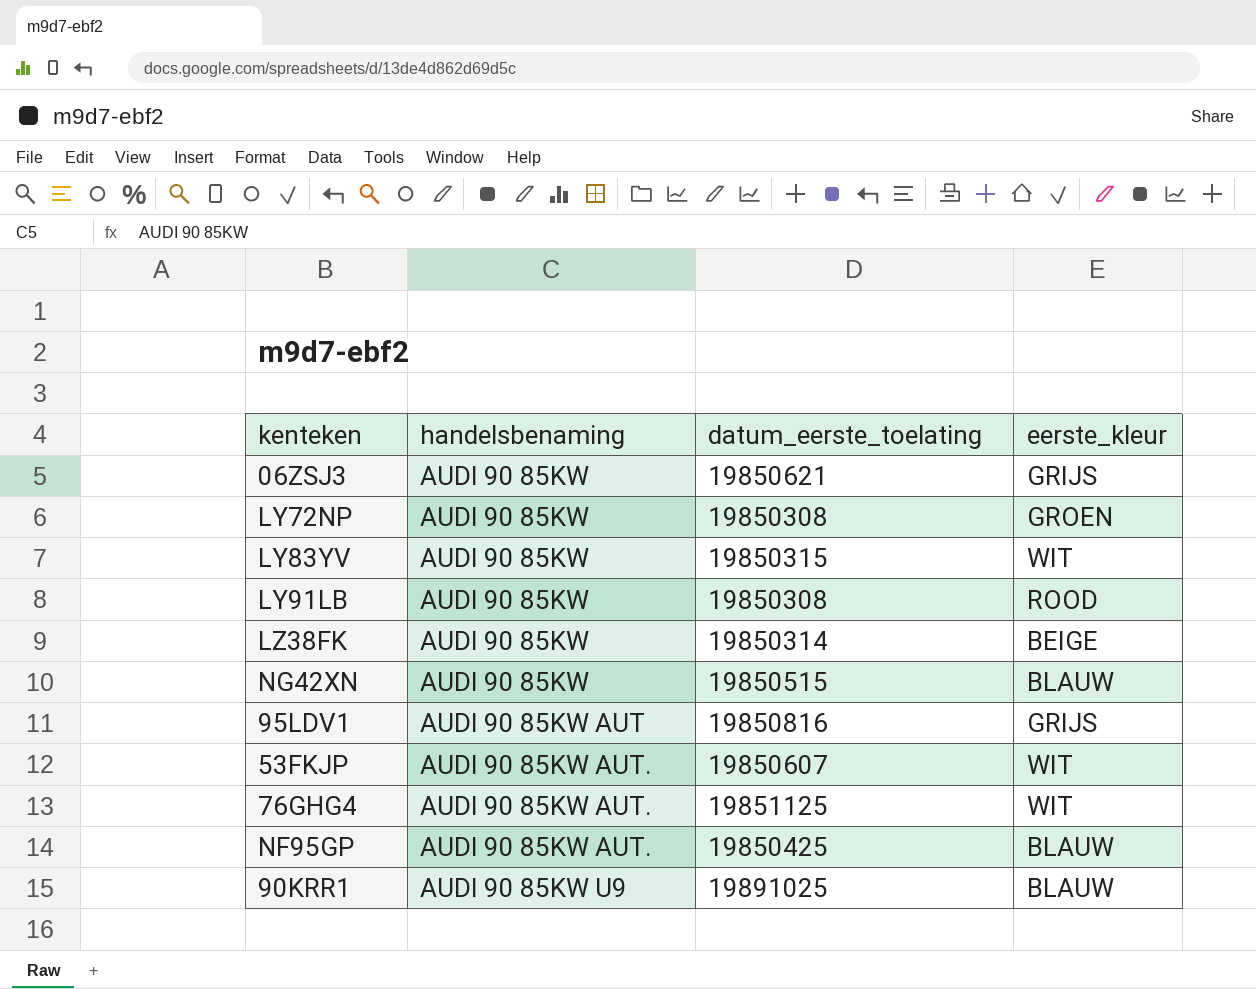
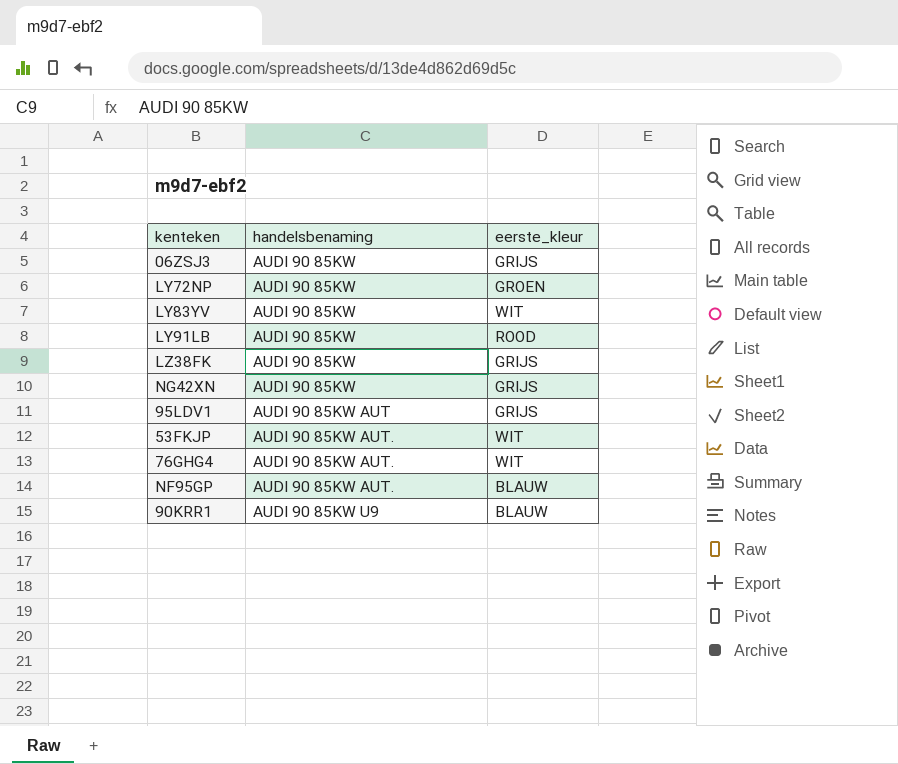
column datum_eerste_toelating | position: 3 -> none
LZ38FK | eerste_kleur: BEIGE -> GRIJS
NG42XN | eerste_kleur: BLAUW -> GRIJS

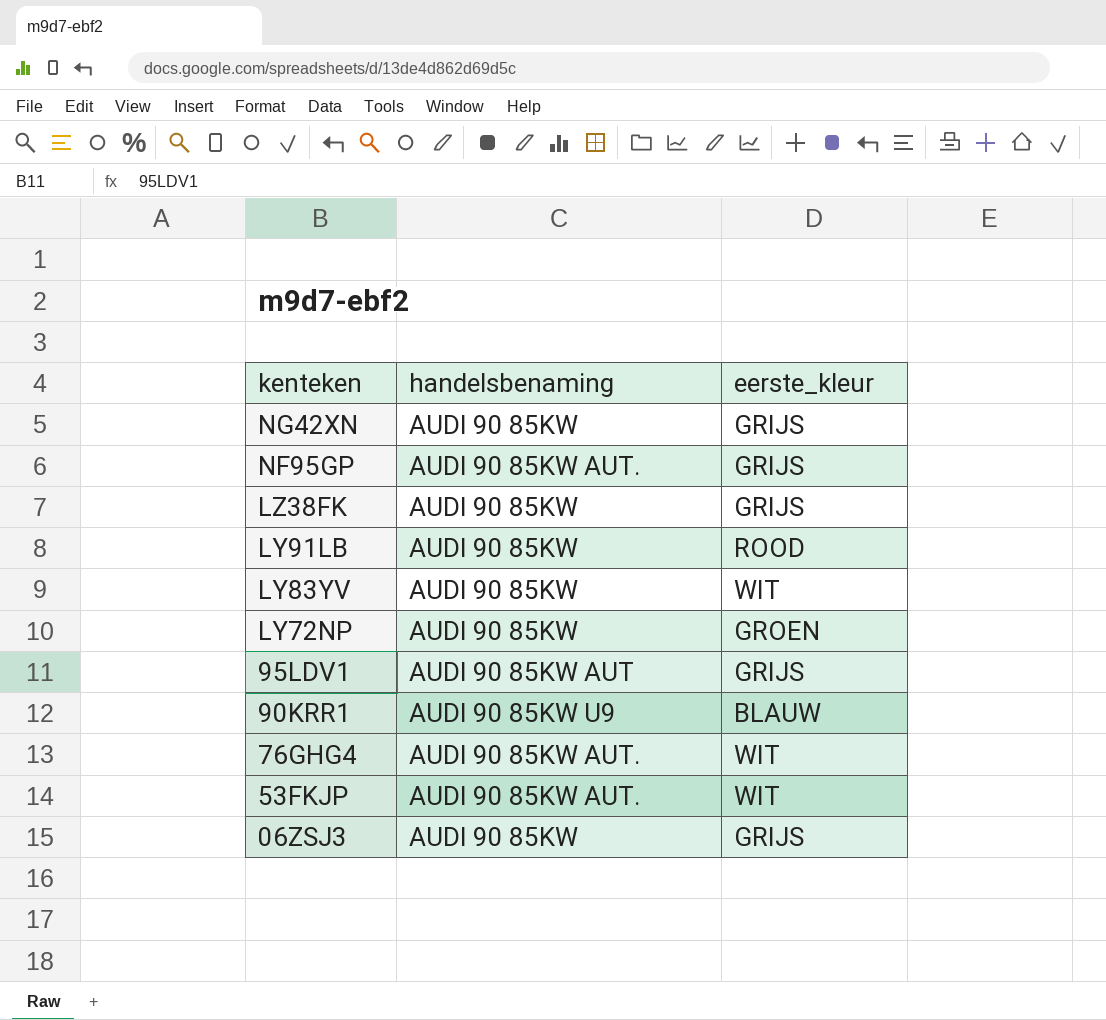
row order: handelsbenaming ascending -> kenteken descending
NF95GP | eerste_kleur: BLAUW -> GRIJS

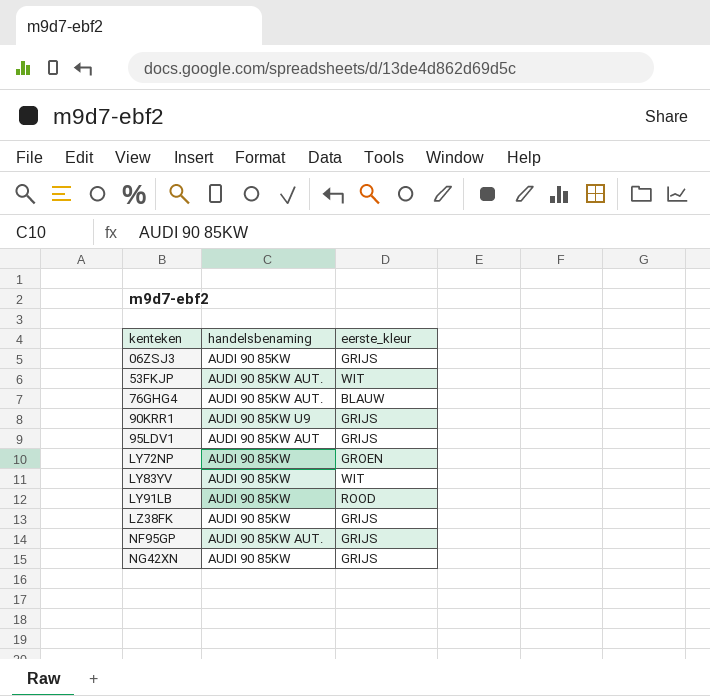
row order: kenteken descending -> kenteken ascending
76GHG4 | eerste_kleur: WIT -> BLAUW
90KRR1 | eerste_kleur: BLAUW -> GRIJS

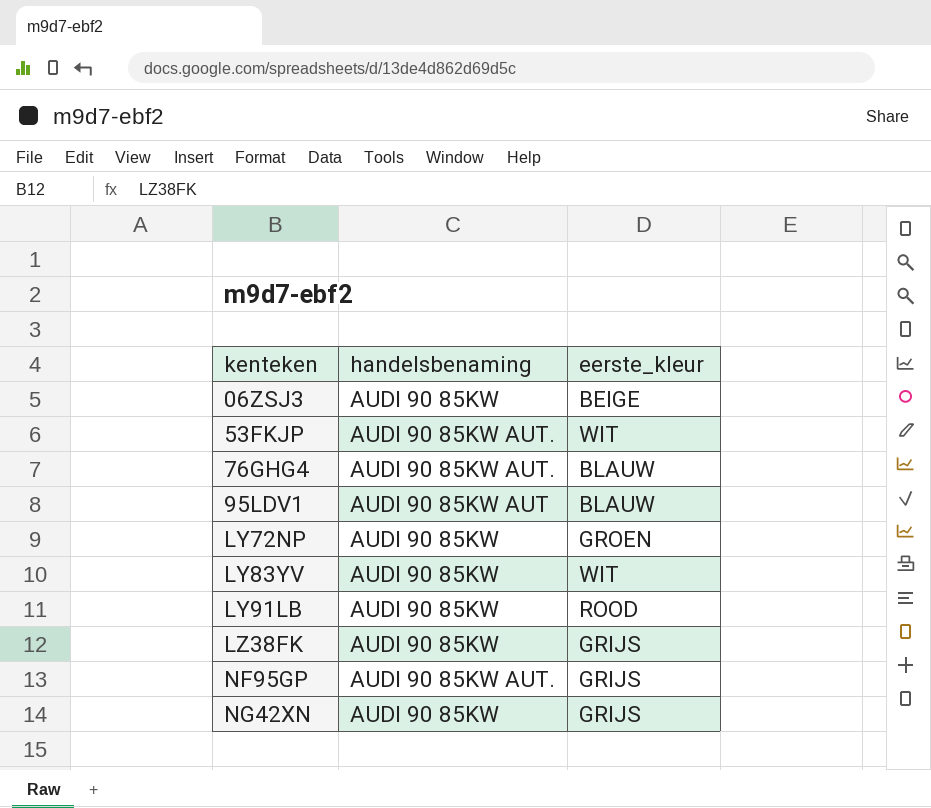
row 90KRR1: AUDI 90 85KW U9 | GRIJS -> none
06ZSJ3 | eerste_kleur: GRIJS -> BEIGE
95LDV1 | eerste_kleur: GRIJS -> BLAUW

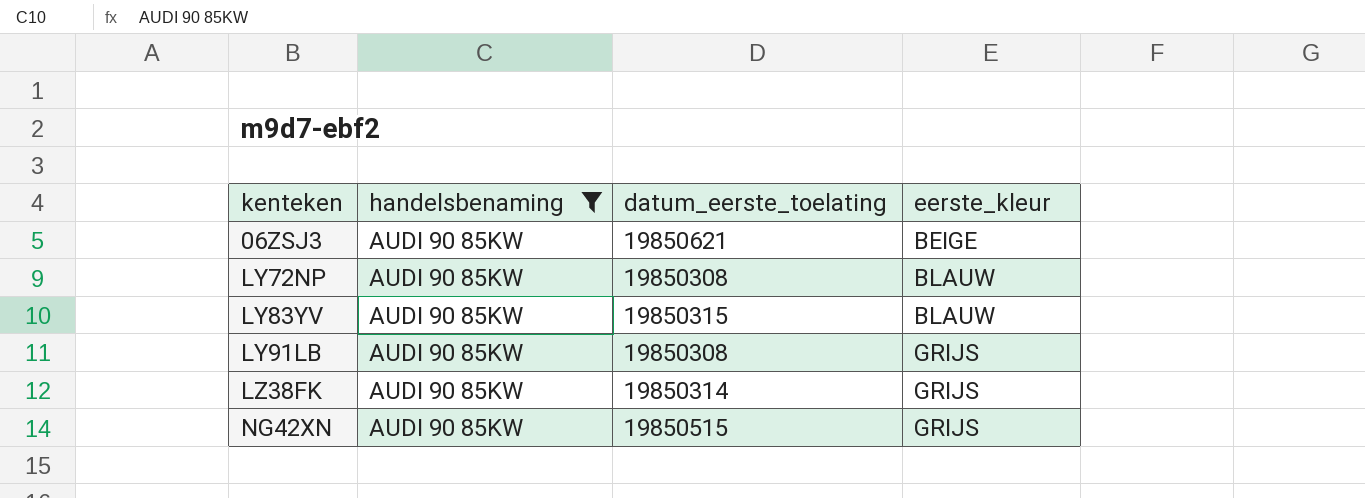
filter: none -> handelsbenaming = AUDI 90 85KW
column datum_eerste_toelating | position: none -> 3
LY72NP | eerste_kleur: GROEN -> BLAUW
LY83YV | eerste_kleur: WIT -> BLAUW
LY91LB | eerste_kleur: ROOD -> GRIJS

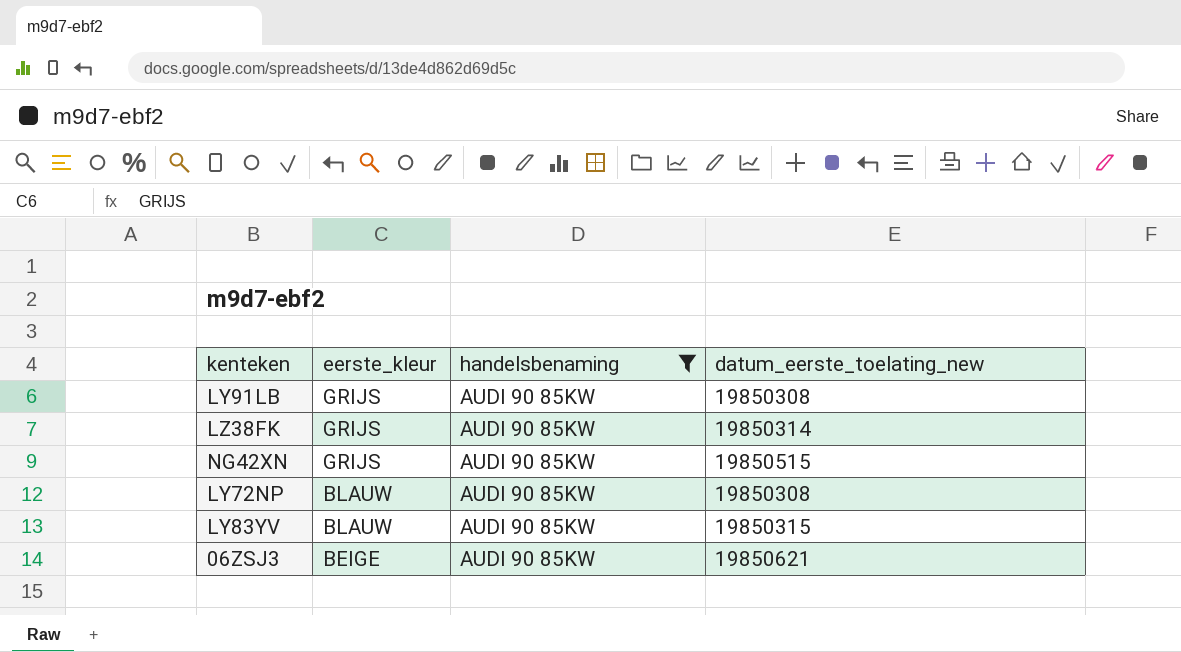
row order: kenteken ascending -> eerste_kleur descending
column eerste_kleur | position: 4 -> 2
column name: datum_eerste_toelating -> datum_eerste_toelating_new

